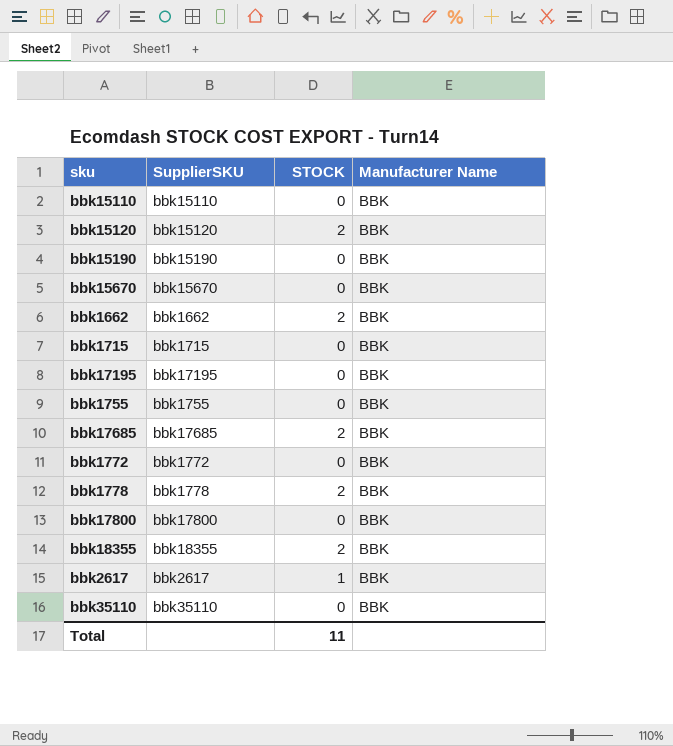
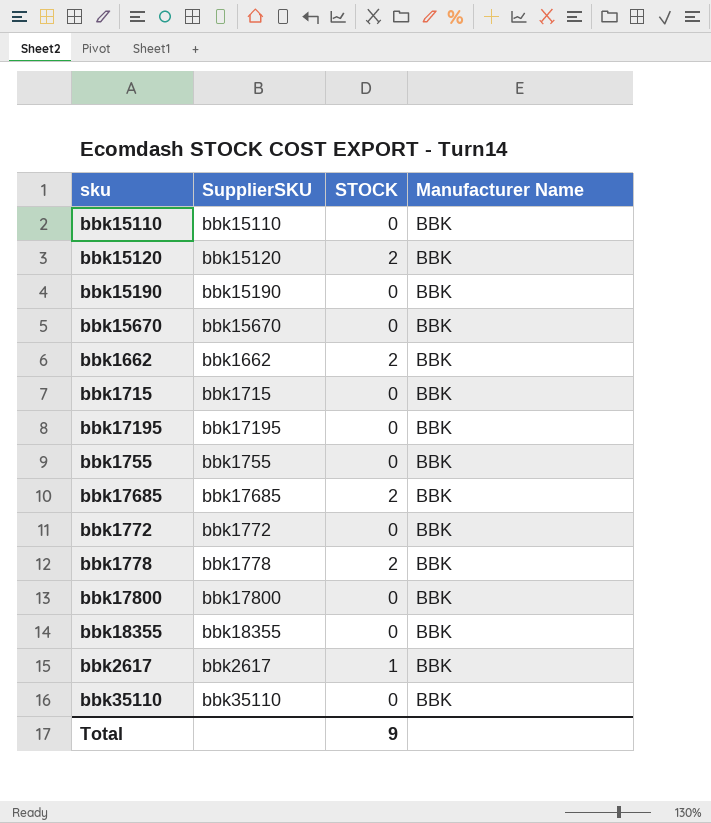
bbk18355 | STOCK: 2 -> 0
Total | STOCK: 11 -> 9

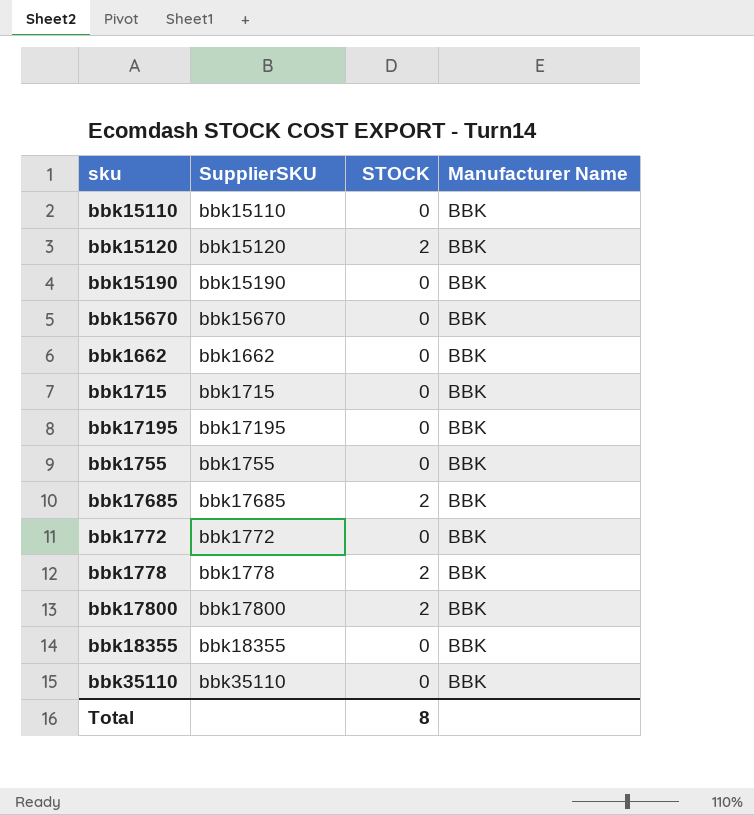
row bbk2617: bbk2617 | 1 | BBK -> none
bbk1662 | STOCK: 2 -> 0
bbk17800 | STOCK: 0 -> 2
Total | STOCK: 9 -> 8

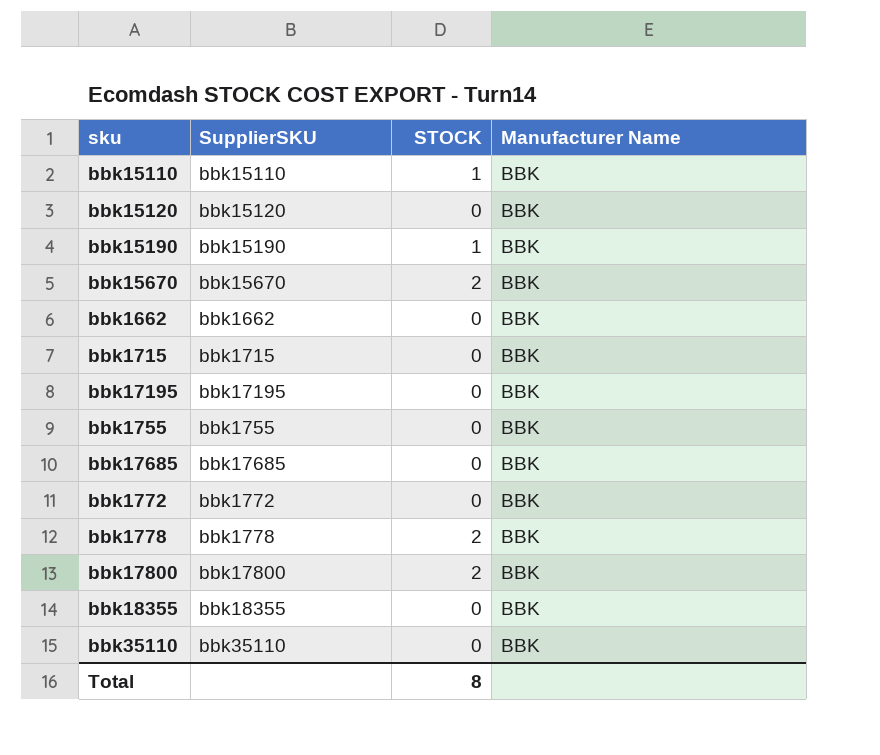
bbk15110 | STOCK: 0 -> 1
bbk15120 | STOCK: 2 -> 0
bbk15190 | STOCK: 0 -> 1
bbk15670 | STOCK: 0 -> 2
bbk17685 | STOCK: 2 -> 0

